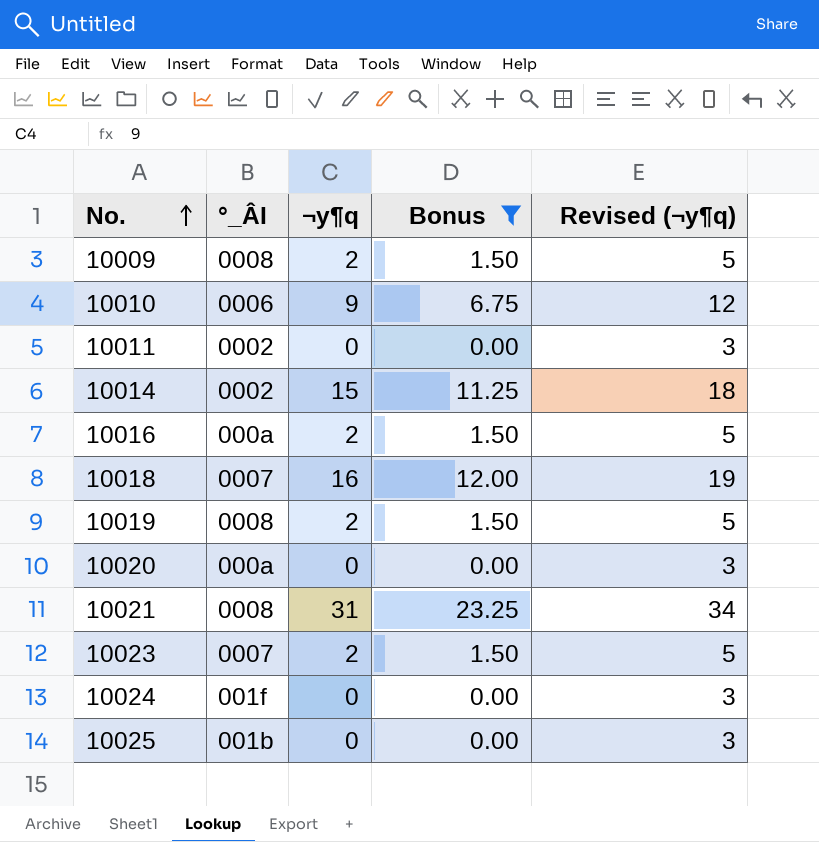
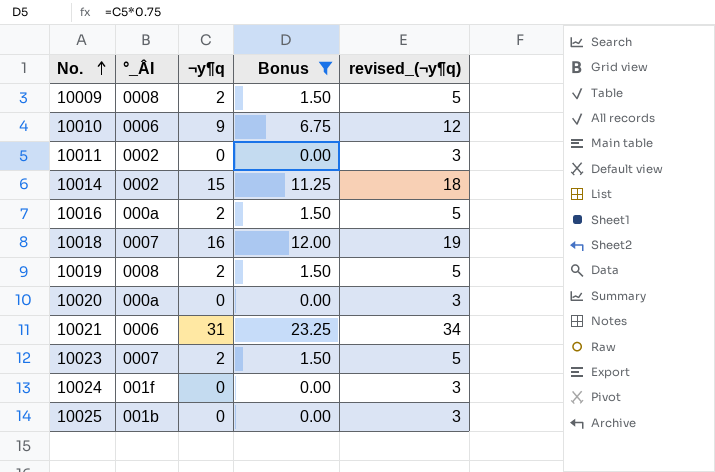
column name: Revised (¬y¶q) -> revised_(¬y¶q)
10021 | °_ÂI: 0008 -> 0006

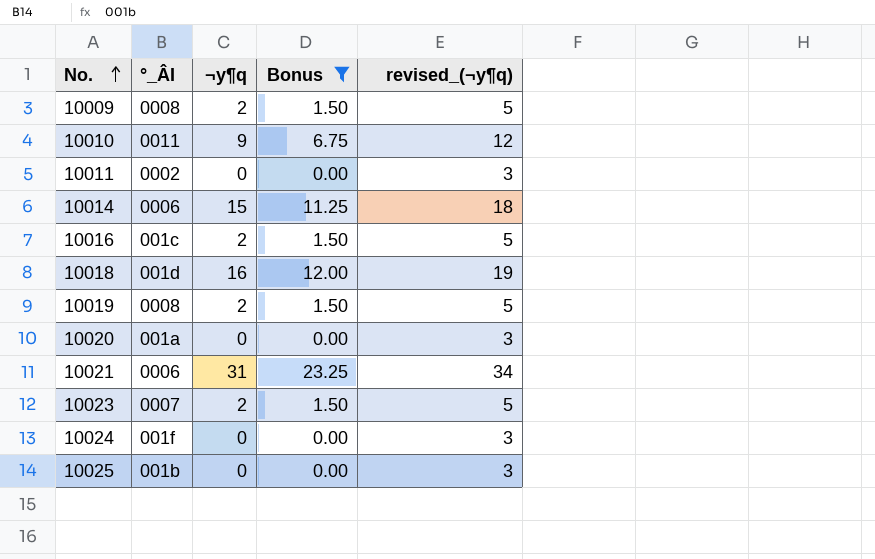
10010 | °_ÂI: 0006 -> 0011
10014 | °_ÂI: 0002 -> 0006
10016 | °_ÂI: 000a -> 001c
10018 | °_ÂI: 0007 -> 001d
10020 | °_ÂI: 000a -> 001a

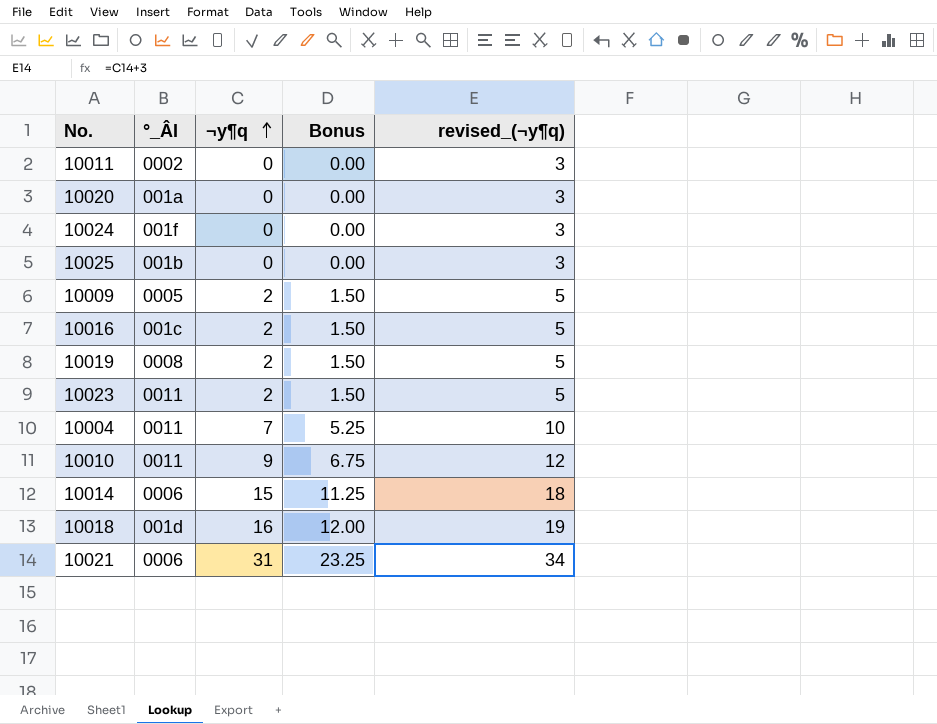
filter: Bonus != 5.25 -> none
row order: No. ascending -> ¬y¶q ascending
10009 | °_ÂI: 0008 -> 0005
10023 | °_ÂI: 0007 -> 0011

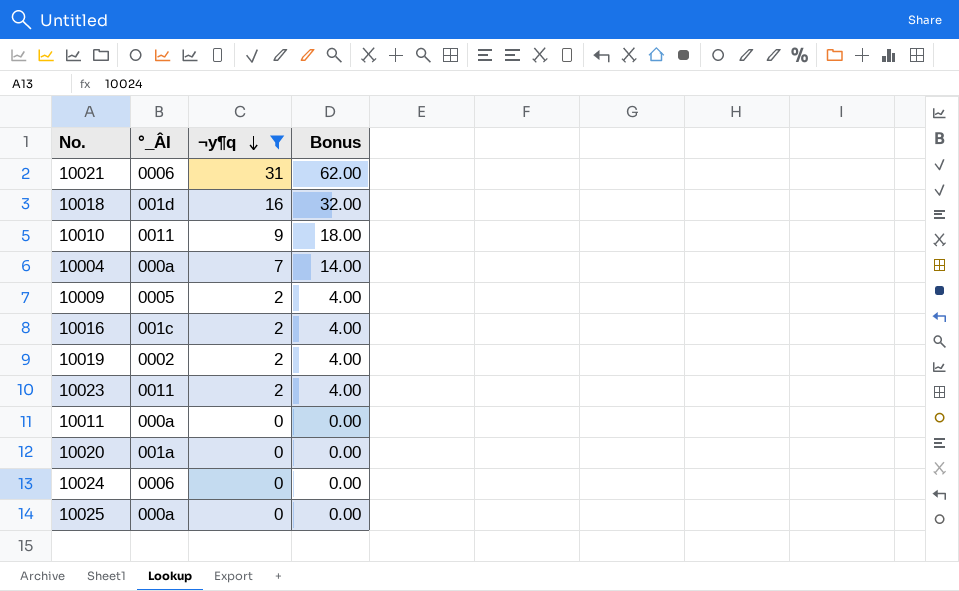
filter: none -> ¬y¶q != 15
row order: ¬y¶q ascending -> ¬y¶q descending
column revised_(¬y¶q) | formula: [¬y¶q] + 3 -> none
column Bonus | formula: [¬y¶q] * 0.75 -> [¬y¶q] * 2
10004 | °_ÂI: 0011 -> 000a
10019 | °_ÂI: 0008 -> 0002
10011 | °_ÂI: 0002 -> 000a
10024 | °_ÂI: 001f -> 0006
10025 | °_ÂI: 001b -> 000a

